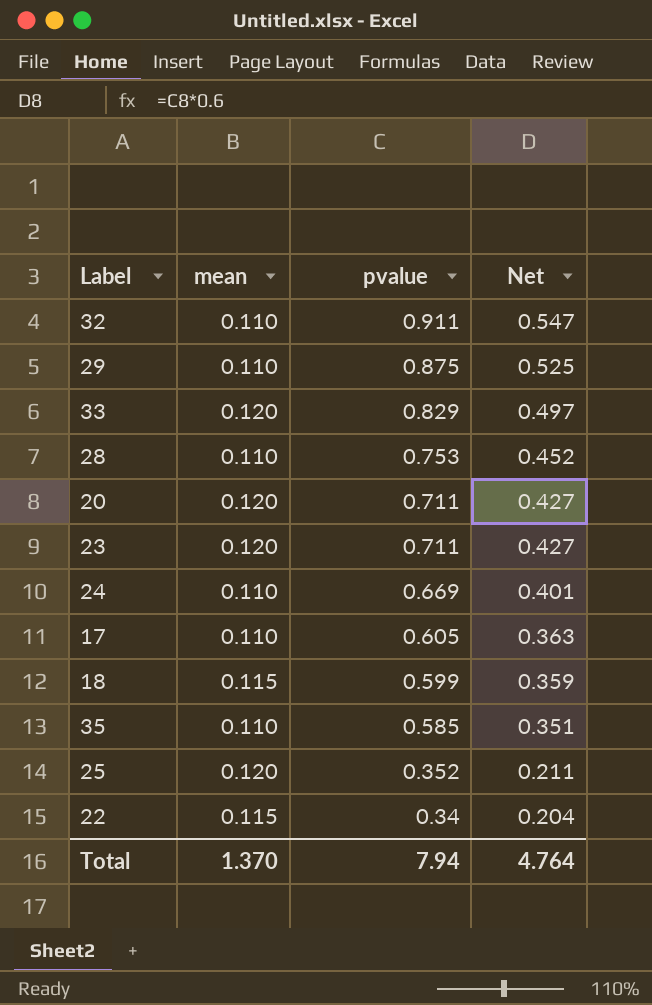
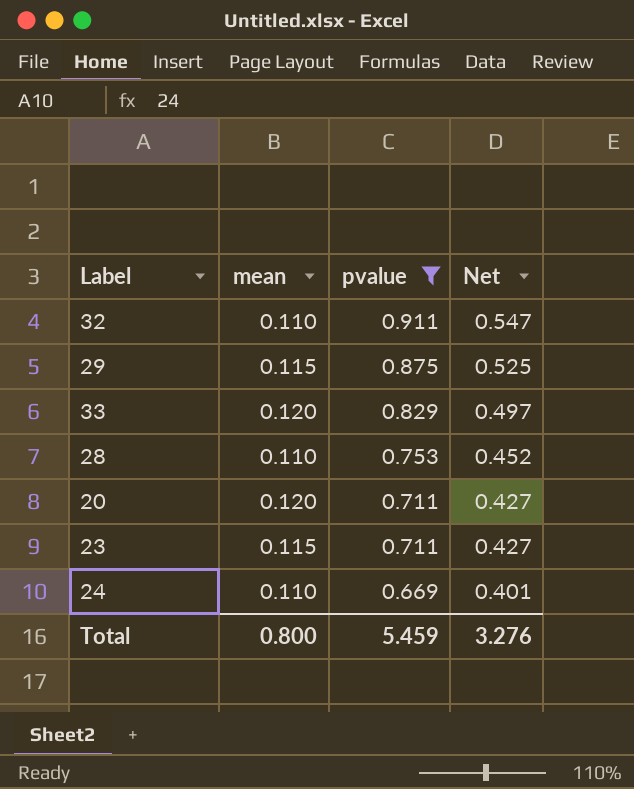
filter: none -> pvalue >= 0.669
29 | mean: 0.110 -> 0.115
23 | mean: 0.120 -> 0.115
Total | mean: 1.370 -> 0.800
Total | pvalue: 7.94 -> 5.459
Total | Net: 4.764 -> 3.276

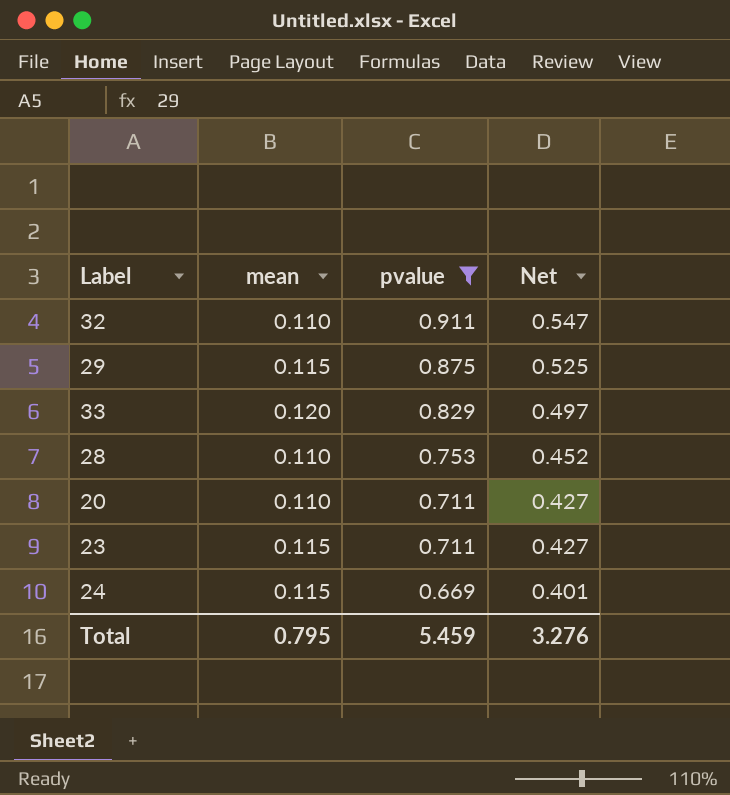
20 | mean: 0.120 -> 0.110
24 | mean: 0.110 -> 0.115
Total | mean: 0.800 -> 0.795

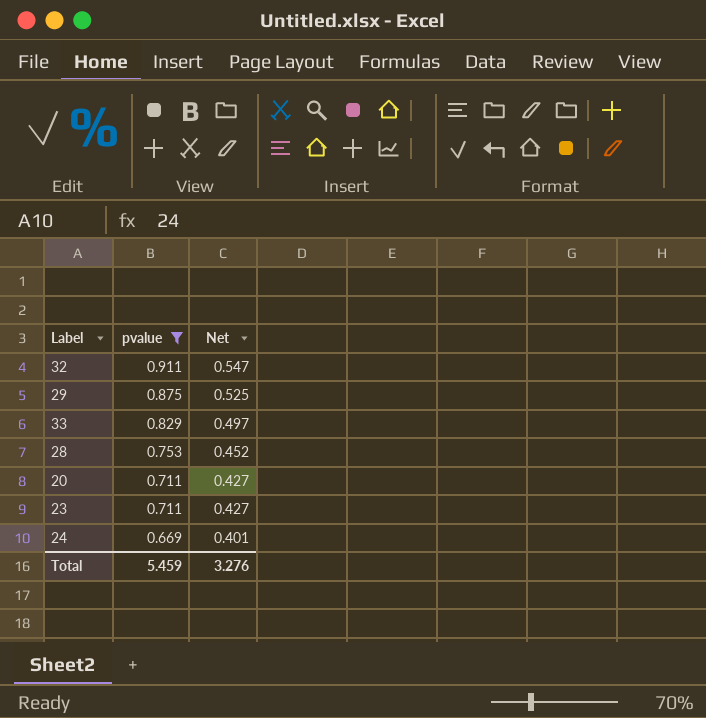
column mean | position: 2 -> none

